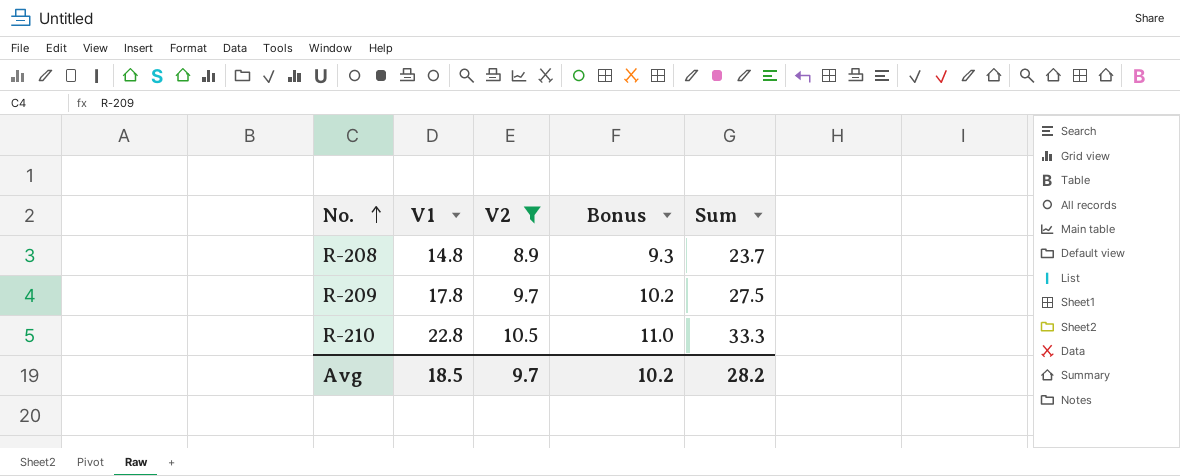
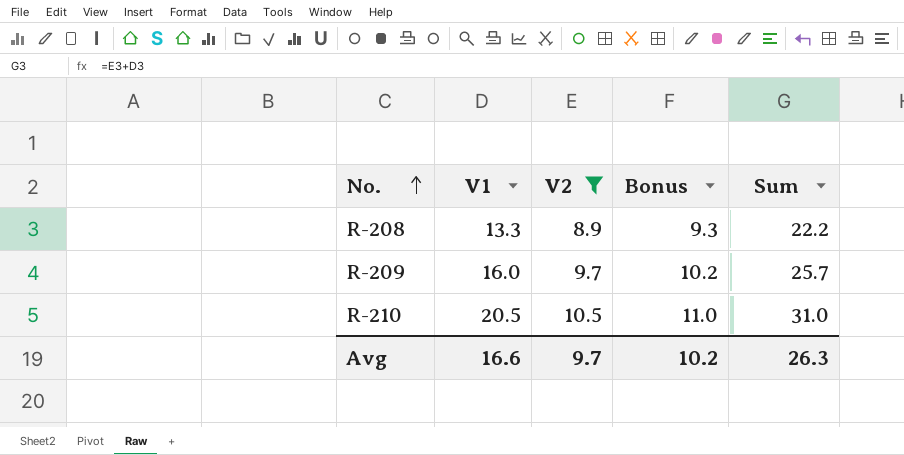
R-208 | V1: 14.8 -> 13.3
R-208 | Sum: 23.7 -> 22.2
R-209 | V1: 17.8 -> 16.0
R-209 | Sum: 27.5 -> 25.7
R-210 | V1: 22.8 -> 20.5
R-210 | Sum: 33.3 -> 31.0
Avg | V1: 18.5 -> 16.6
Avg | Sum: 28.2 -> 26.3

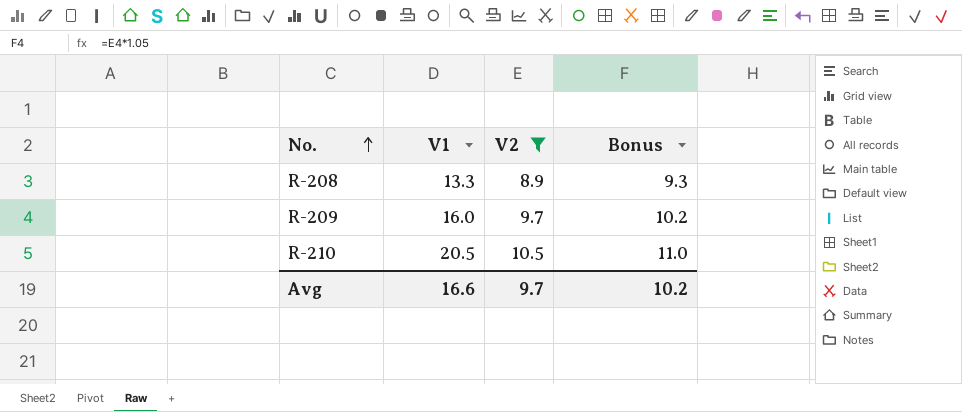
column Sum | formula: [V1] + [V2] -> none

